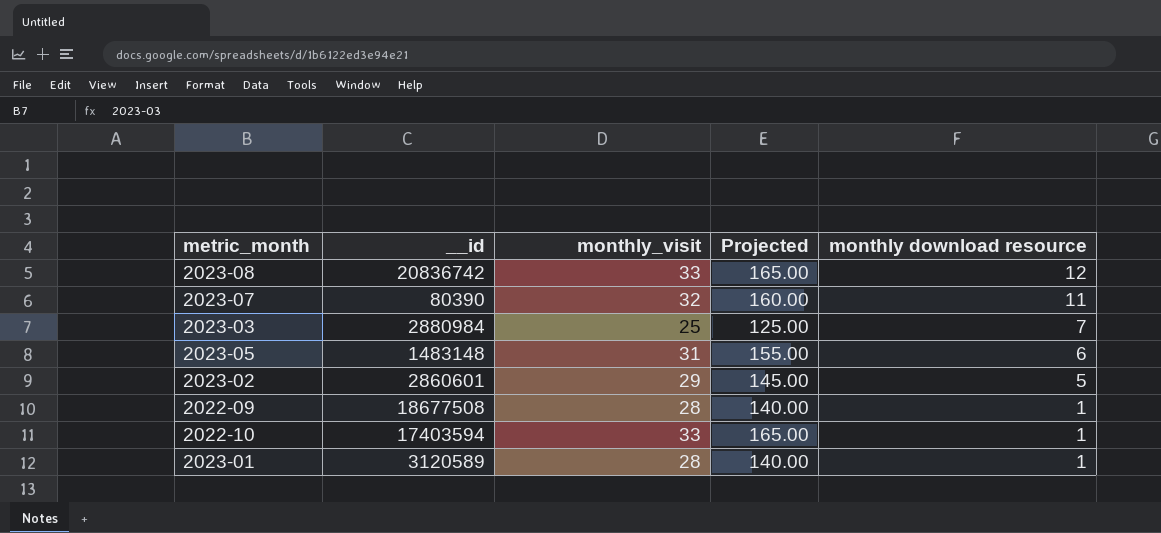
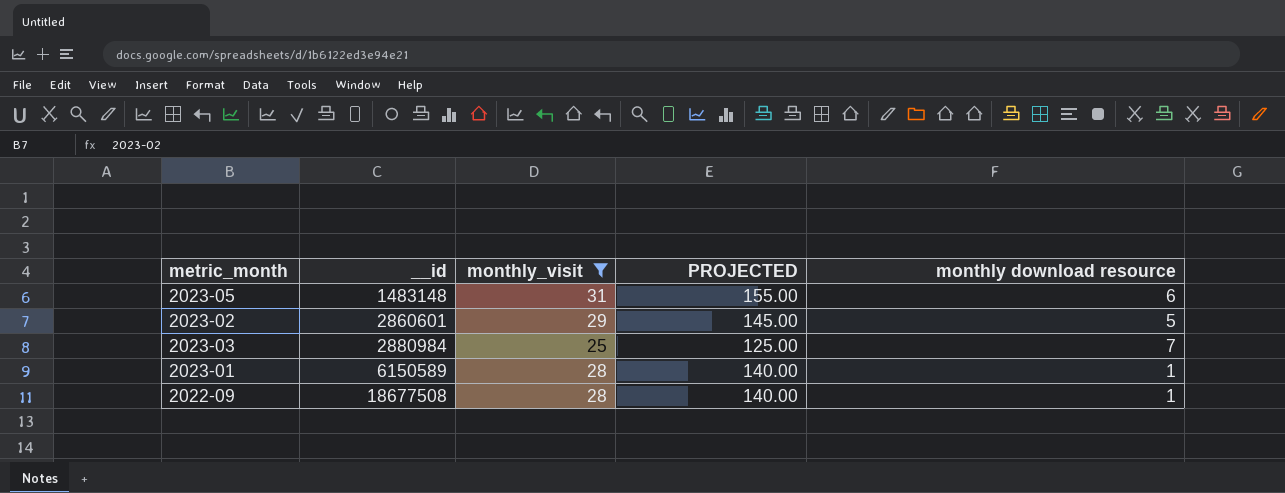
filter: none -> monthly_visit <= 31
row order: monthly download resource descending -> __id ascending
column name: Projected -> PROJECTED
2023-01 | __id: 3120589 -> 6150589

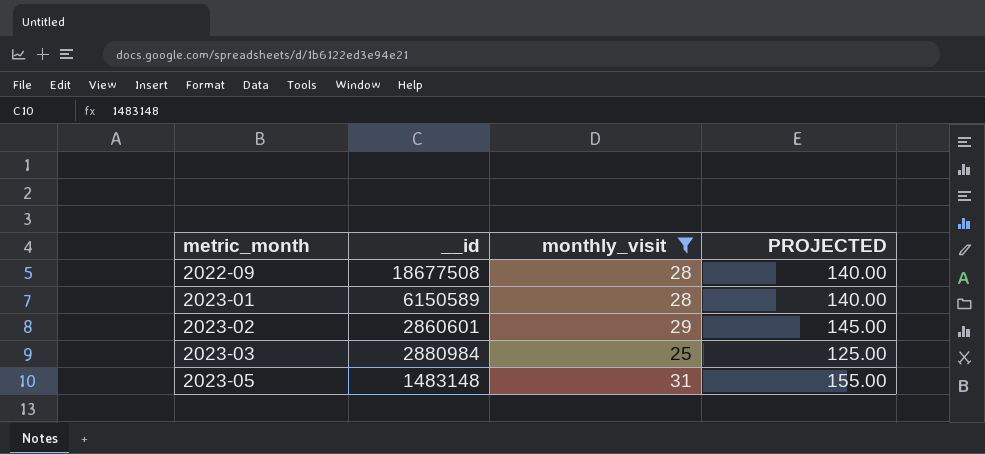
row order: __id ascending -> metric_month ascending
column monthly download resource | position: 5 -> none

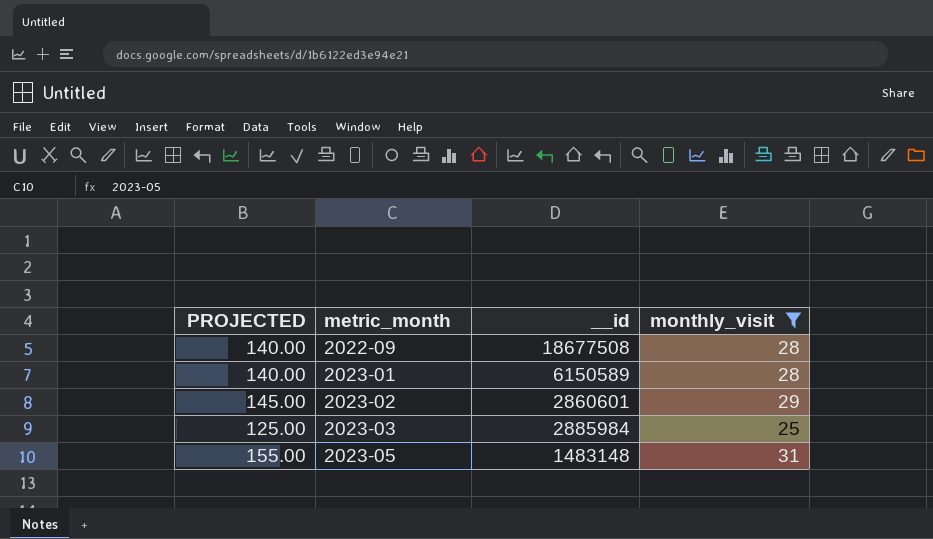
column PROJECTED | position: 4 -> 1
2023-03 | __id: 2880984 -> 2885984

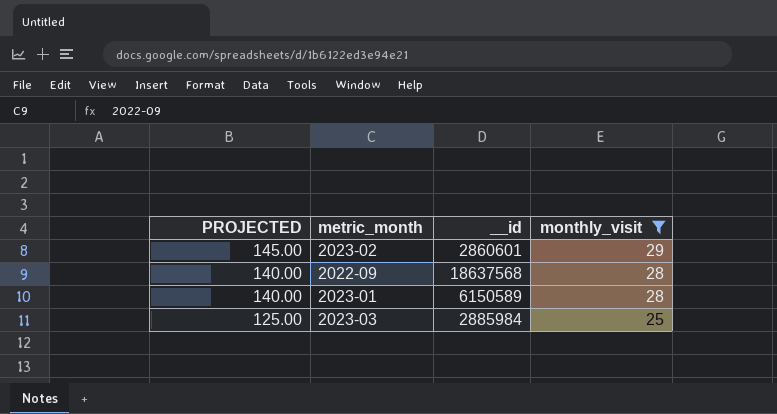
row order: metric_month ascending -> PROJECTED descending
row 2023-05: 155.00 | 1483148 | 31 -> none
2022-09 | __id: 18677508 -> 18637568

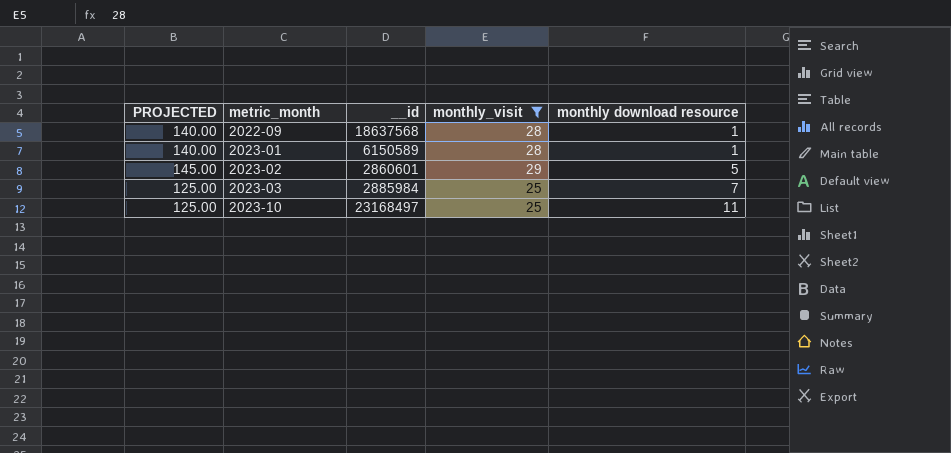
row order: PROJECTED descending -> metric_month ascending
column monthly download resource | position: none -> 5
row 2023-10: none -> 125.00 | 23168497 | 25 | 11

